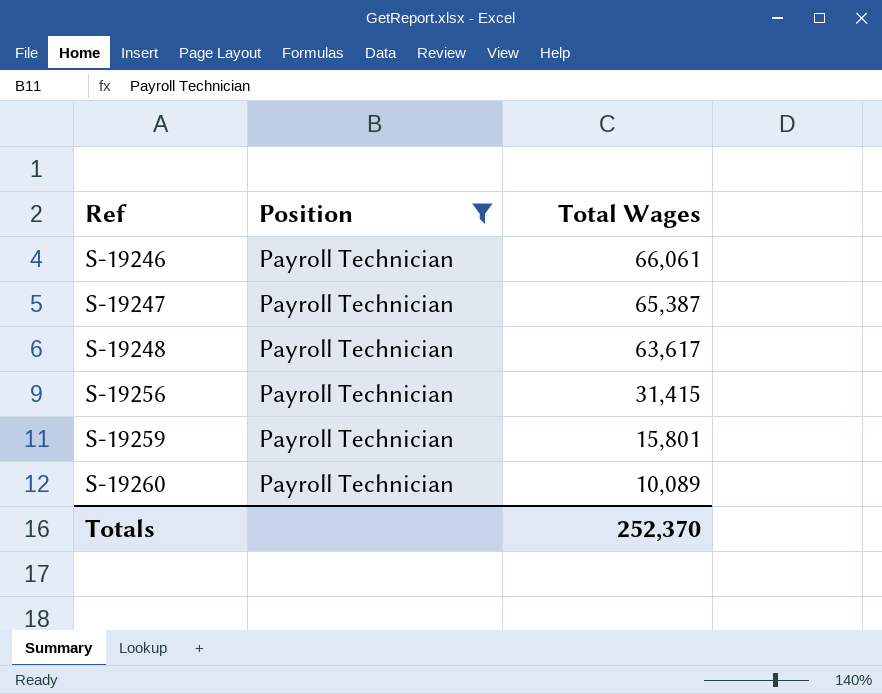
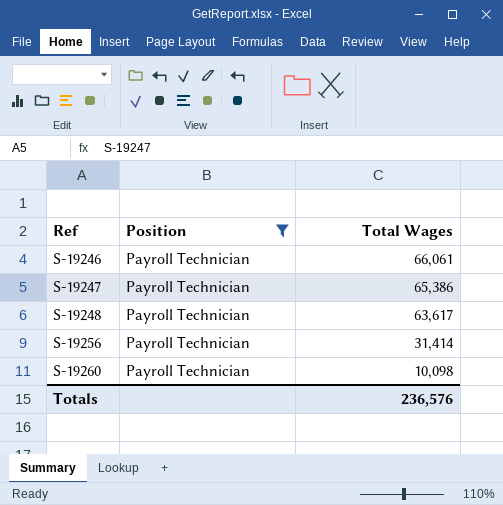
row S-19259: Payroll Technician | 15,801 -> none
S-19247 | Total Wages: 65,387 -> 65,386
S-19256 | Total Wages: 31,415 -> 31,414
S-19260 | Total Wages: 10,089 -> 10,098
Totals | Total Wages: 252,370 -> 236,576

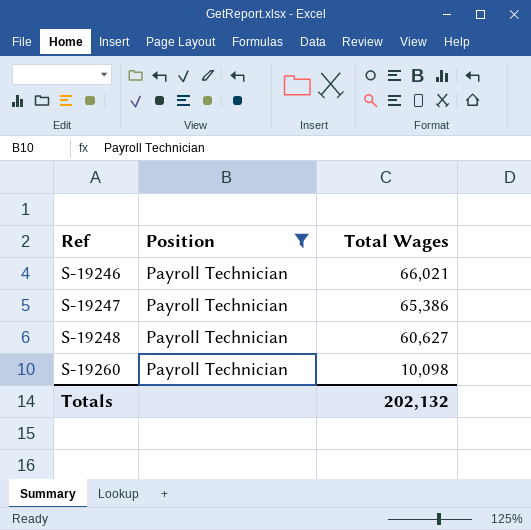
row S-19256: Payroll Technician | 31,414 -> none
S-19246 | Total Wages: 66,061 -> 66,021
S-19248 | Total Wages: 63,617 -> 60,627
Totals | Total Wages: 236,576 -> 202,132

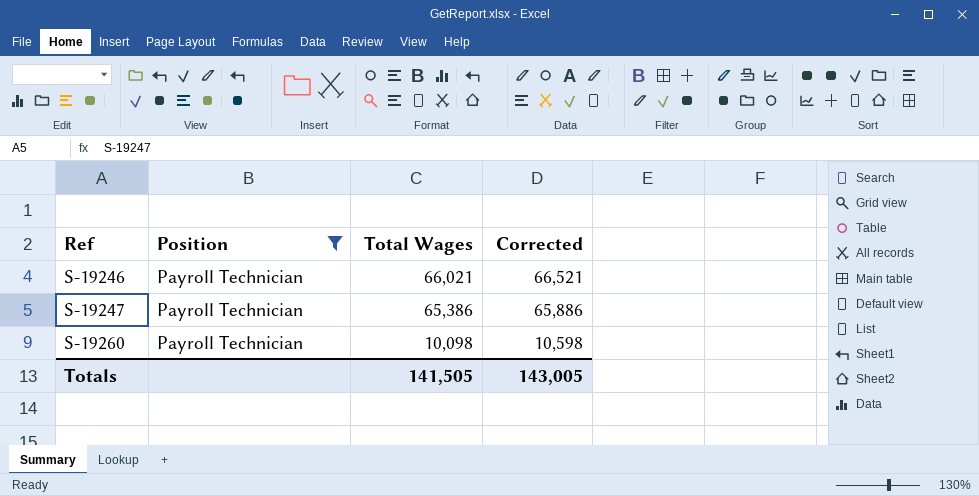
column Corrected | formula: none -> [Total Wages] + 500
row S-19248: Payroll Technician | 60,627 -> none
Totals | Total Wages: 202,132 -> 141,505

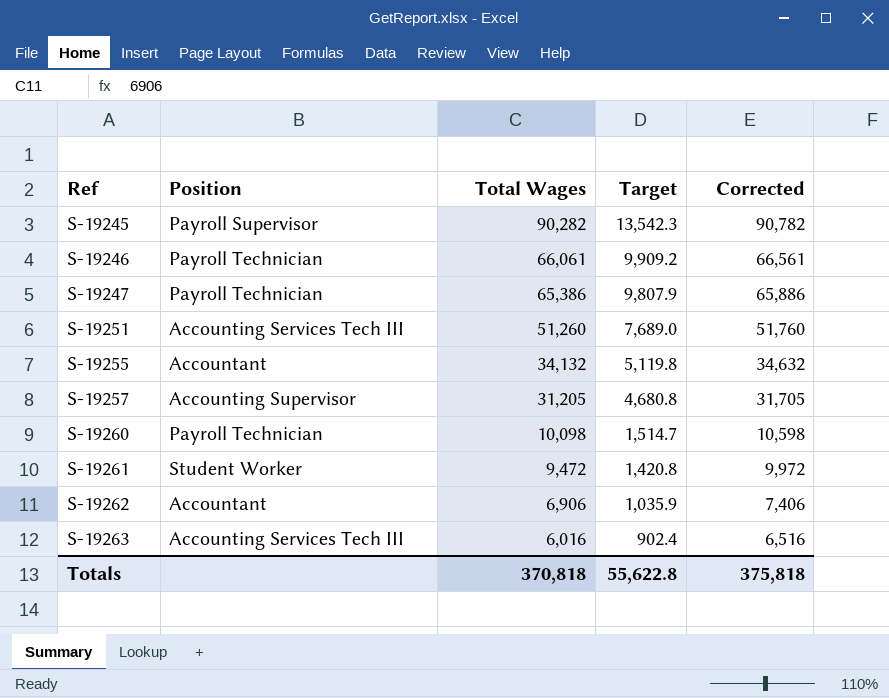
filter: Position = Payroll Technician -> none
column Target | formula: none -> [Total Wages] * 0.15
S-19246 | Total Wages: 66,021 -> 66,061
S-19246 | Corrected: 66,521 -> 66,561
Totals | Total Wages: 141,505 -> 370,818
Totals | Corrected: 143,005 -> 375,818

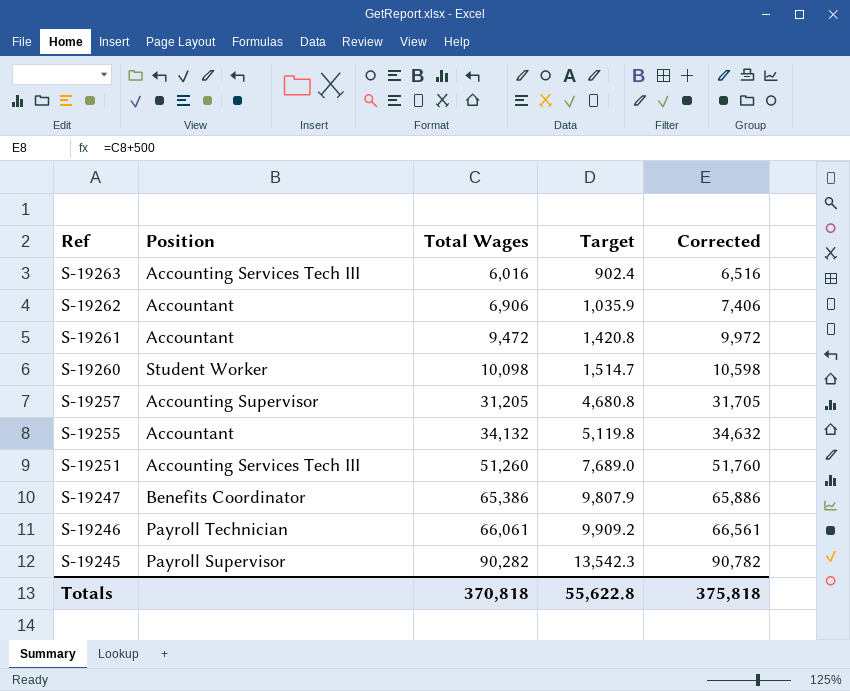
row order: Ref ascending -> Ref descending
S-19261 | Position: Student Worker -> Accountant
S-19260 | Position: Payroll Technician -> Student Worker
S-19247 | Position: Payroll Technician -> Benefits Coordinator

